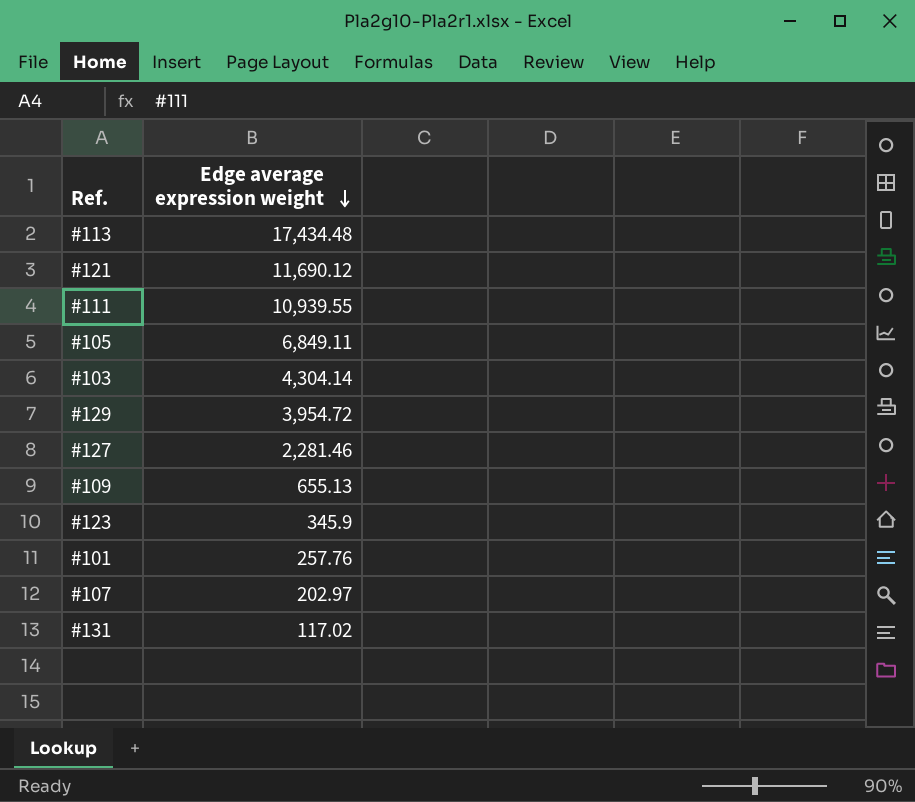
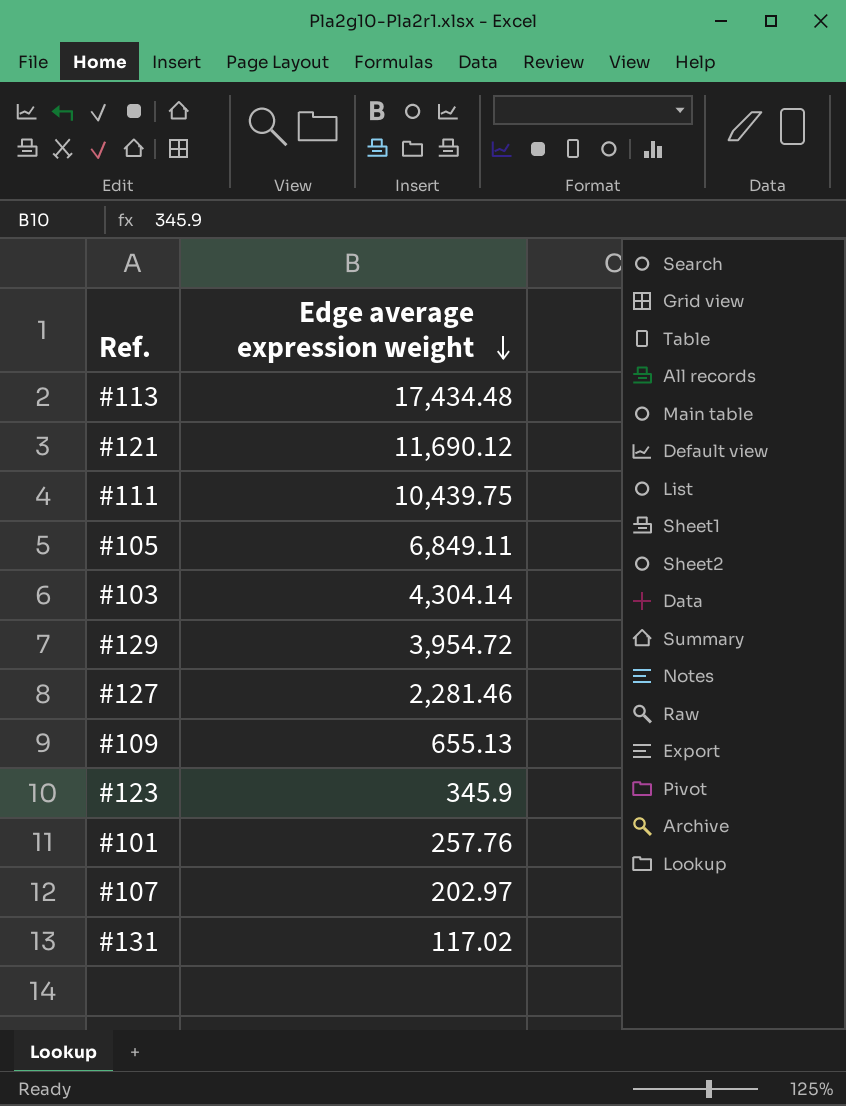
#111 | Edge average expression weight: 10,939.55 -> 10,439.75

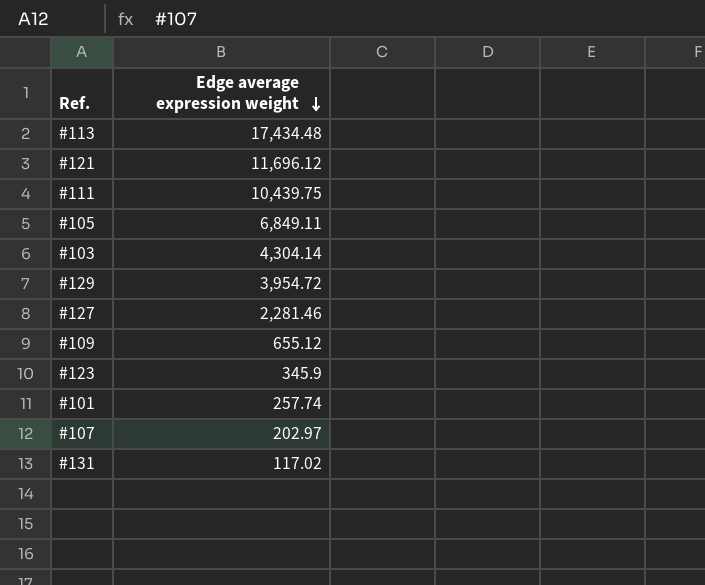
#121 | Edge average expression weight: 11,690.12 -> 11,696.12
#109 | Edge average expression weight: 655.13 -> 655.12
#101 | Edge average expression weight: 257.76 -> 257.74

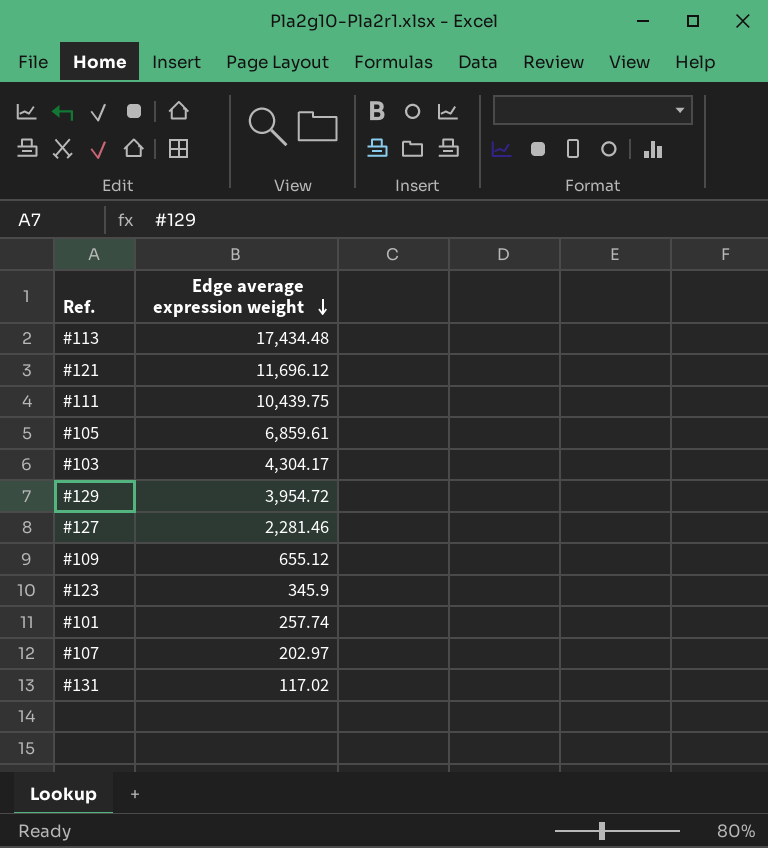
#105 | Edge average expression weight: 6,849.11 -> 6,859.61
#103 | Edge average expression weight: 4,304.14 -> 4,304.17

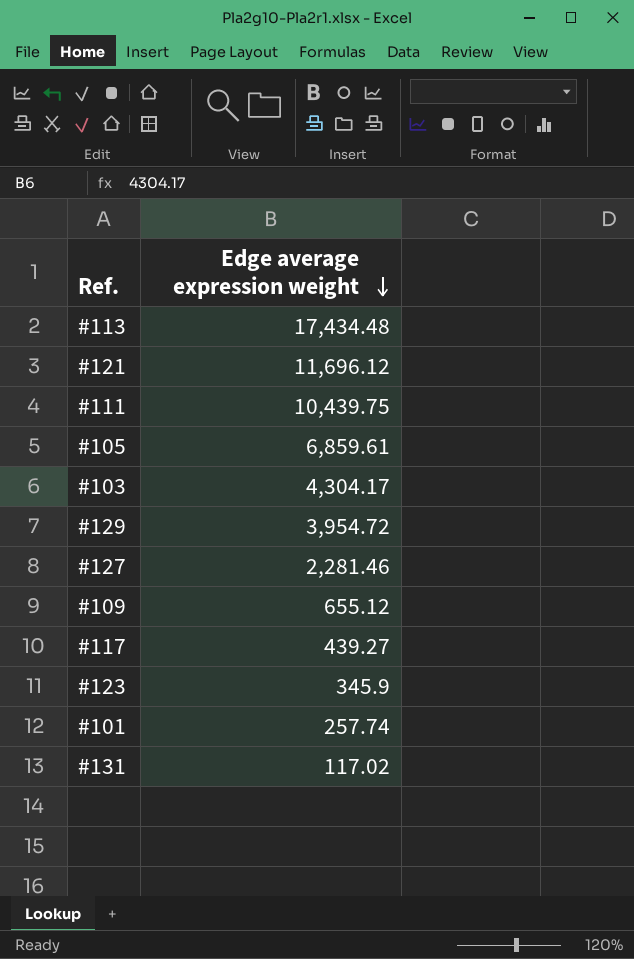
row #107: 202.97 -> none
row #117: none -> 439.27

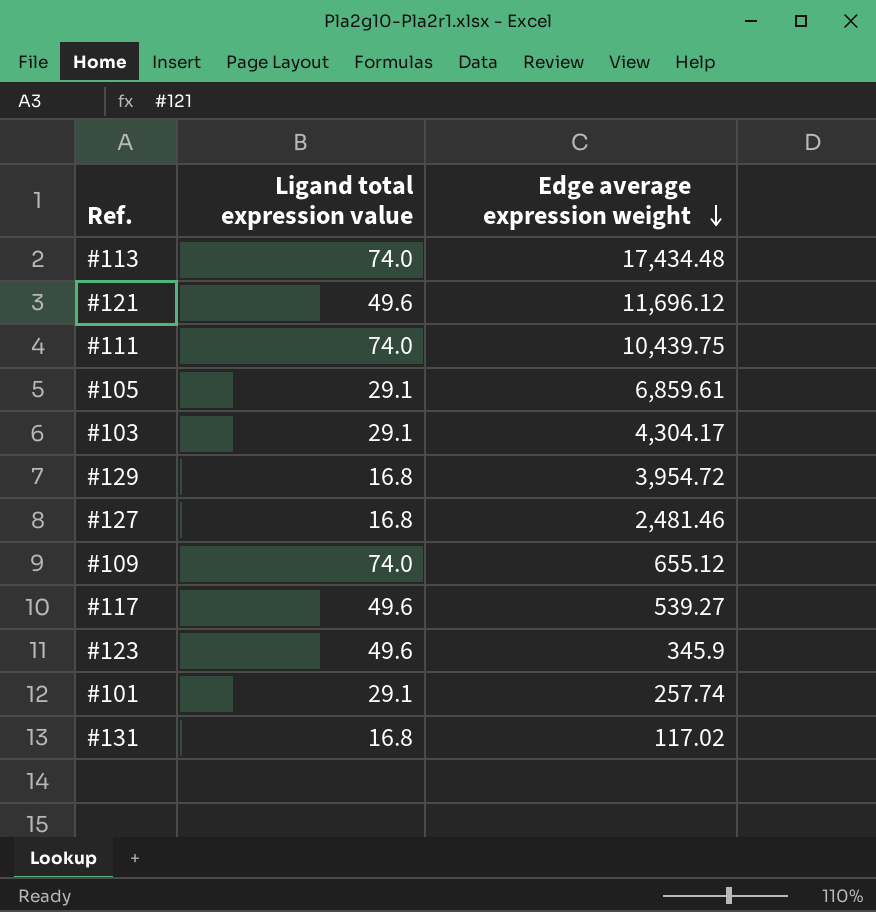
column Ligand total expression value | position: none -> 2
#127 | Edge average expression weight: 2,281.46 -> 2,481.46
#117 | Edge average expression weight: 439.27 -> 539.27

